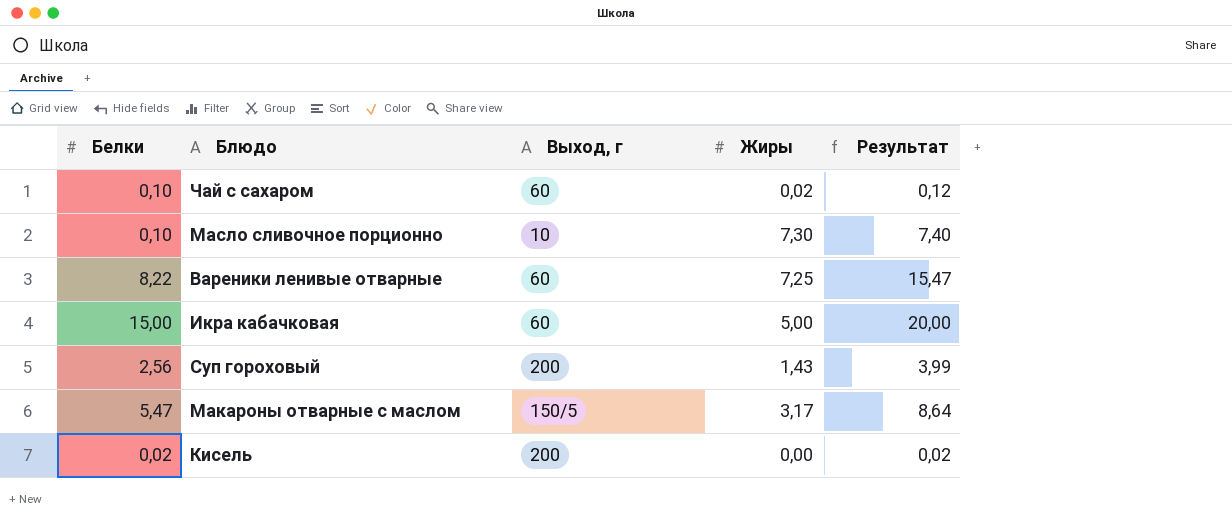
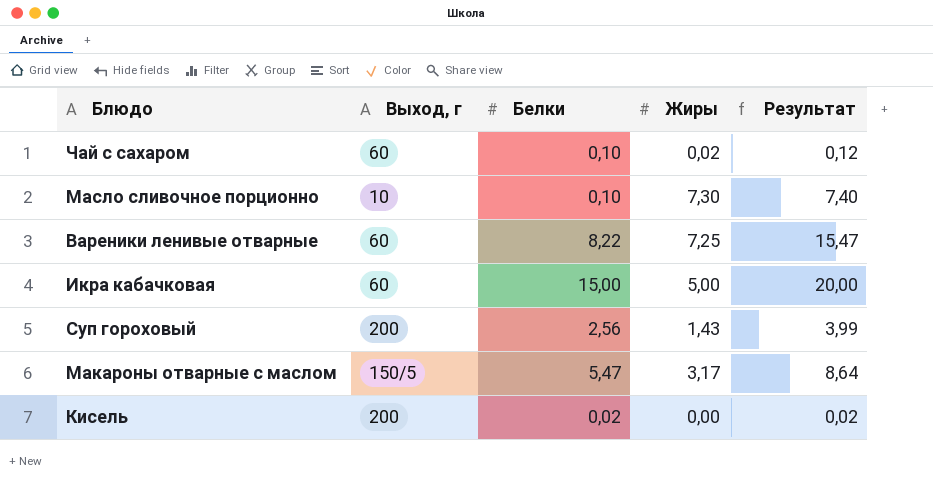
column Белки | position: 1 -> 3

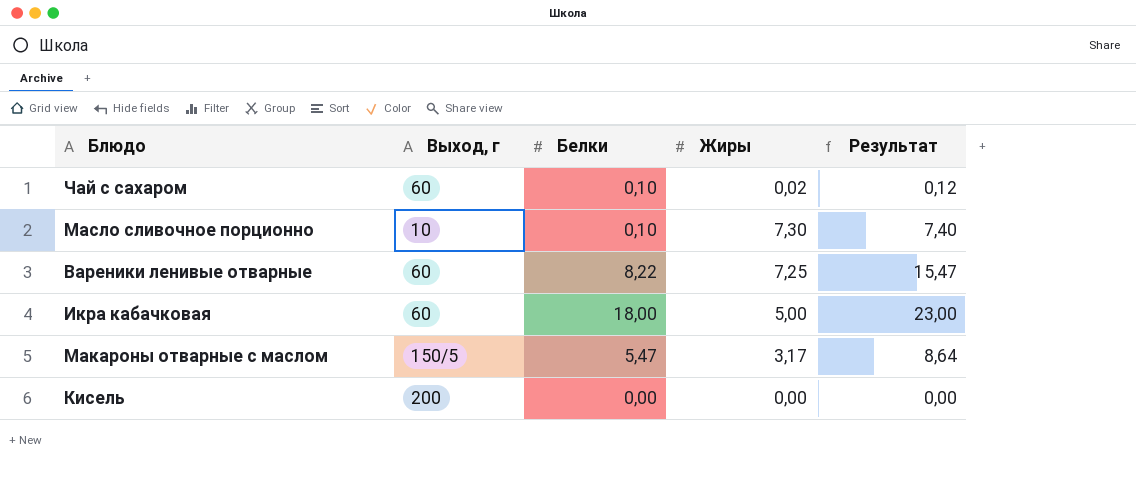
row Суп гороховый: 200 | 2,56 | 1,43 | 3,99 -> none
Икра кабачковая | Белки: 15,00 -> 18,00
Икра кабачковая | Результат: 20,00 -> 23,00
Кисель | Белки: 0,02 -> 0,00
Кисель | Результат: 0,02 -> 0,00

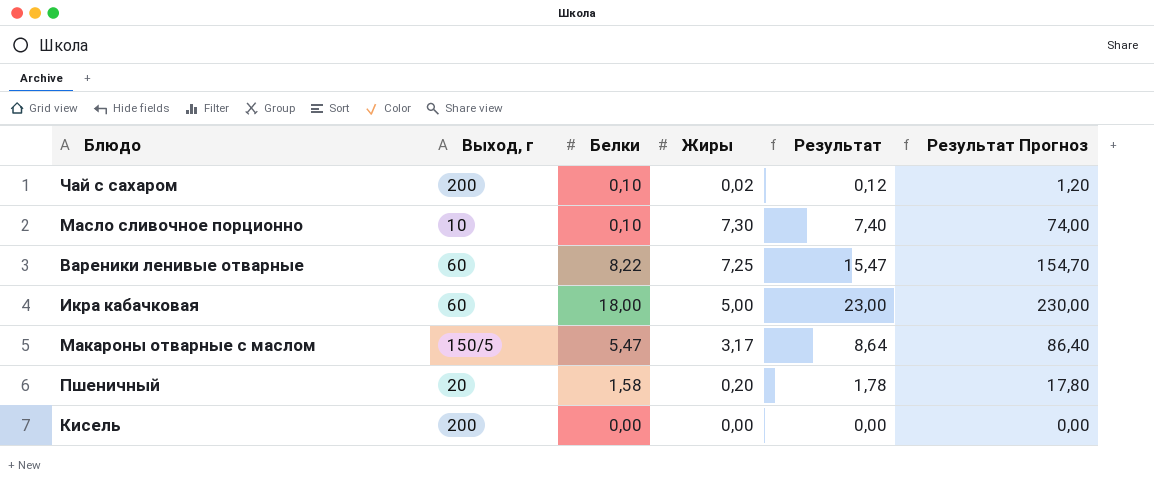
column Результат Прогноз | formula: none -> [Результат] * 10
Чай с сахаром | Выход, г: 60 -> 200
row Пшеничный: none -> 20 | 1,58 | 0,20 | 1,78 | 17,80

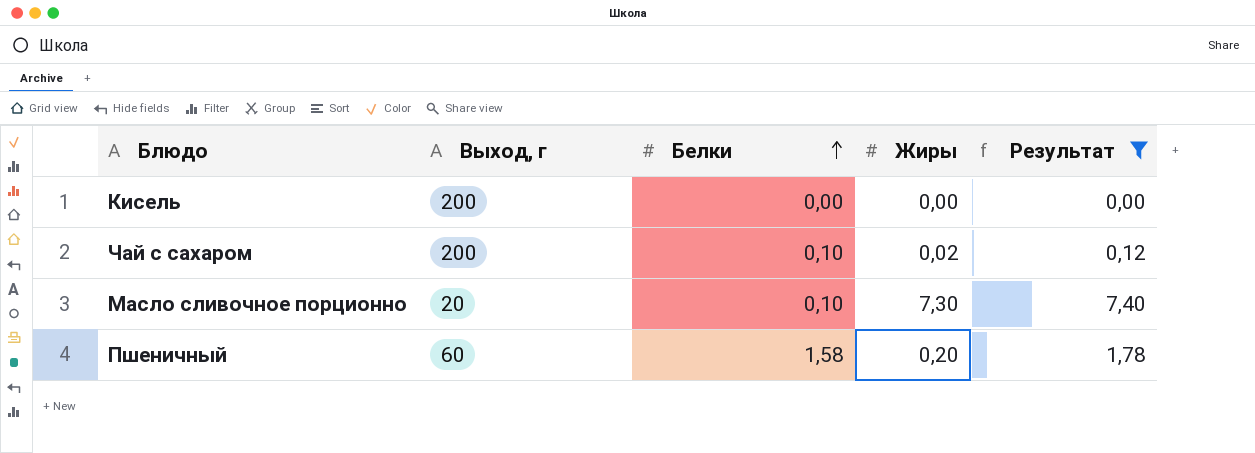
filter: none -> Результат <= 7,40
row order: none -> Белки ascending
column Результат Прогноз | formula: [Результат] * 10 -> none
Масло сливочное порционно | Выход, г: 10 -> 20
Пшеничный | Выход, г: 20 -> 60

